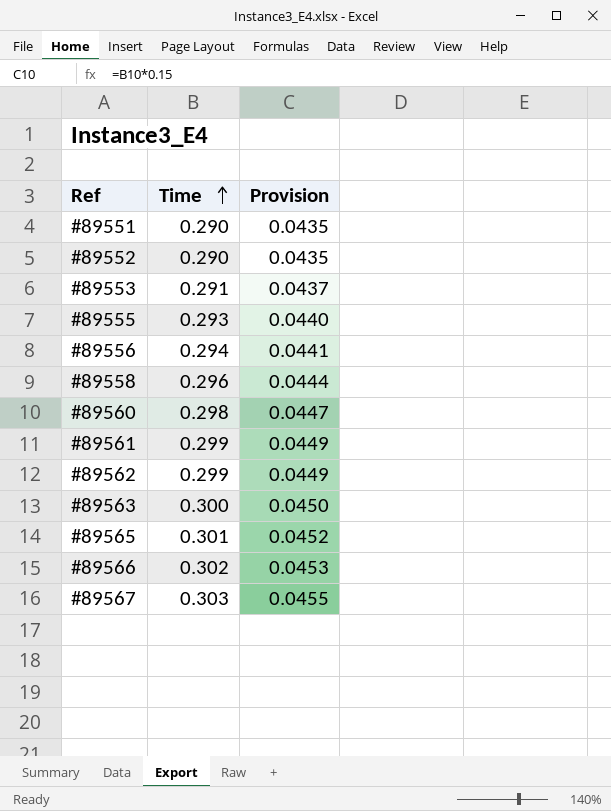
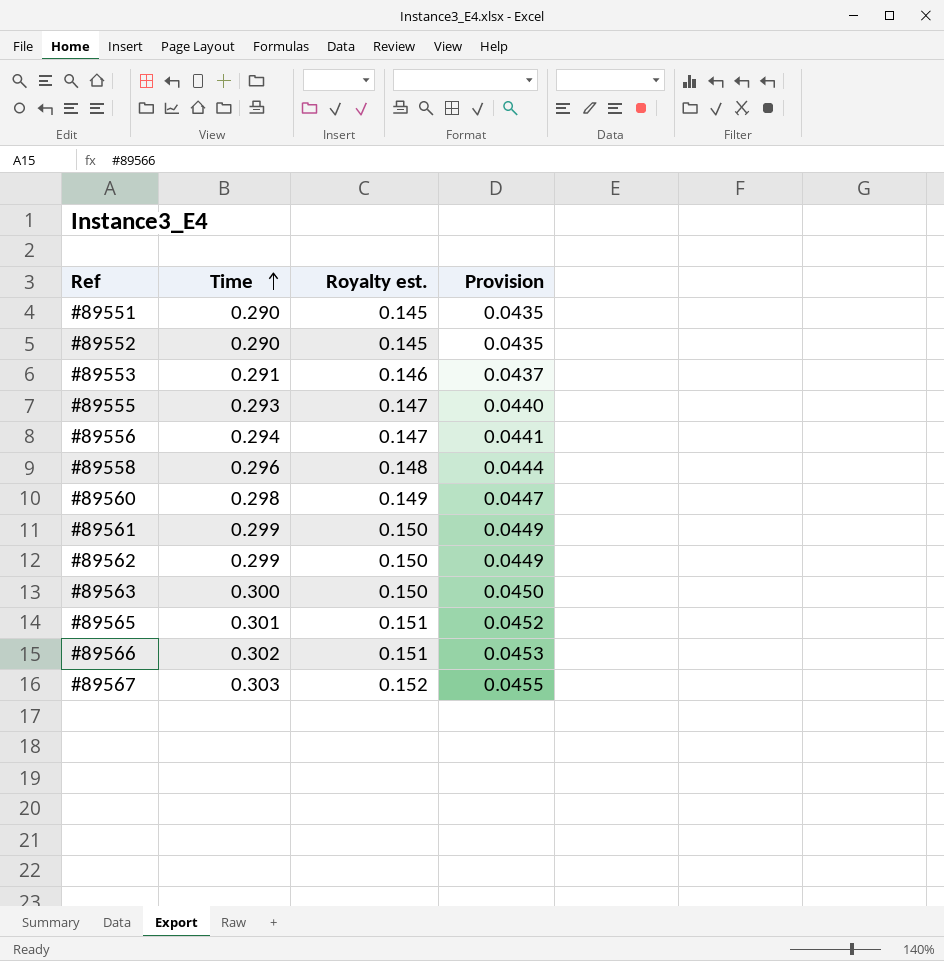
column Royalty est. | formula: none -> [Time] * 0.5

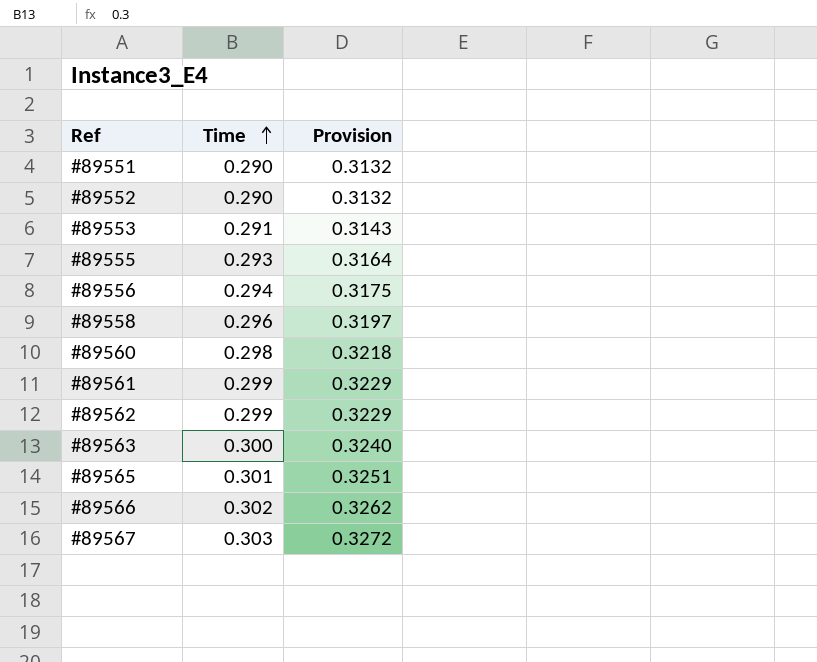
column Royalty est. | formula: [Time] * 0.5 -> none
column Provision | formula: [Time] * 0.15 -> [Time] * 1.08

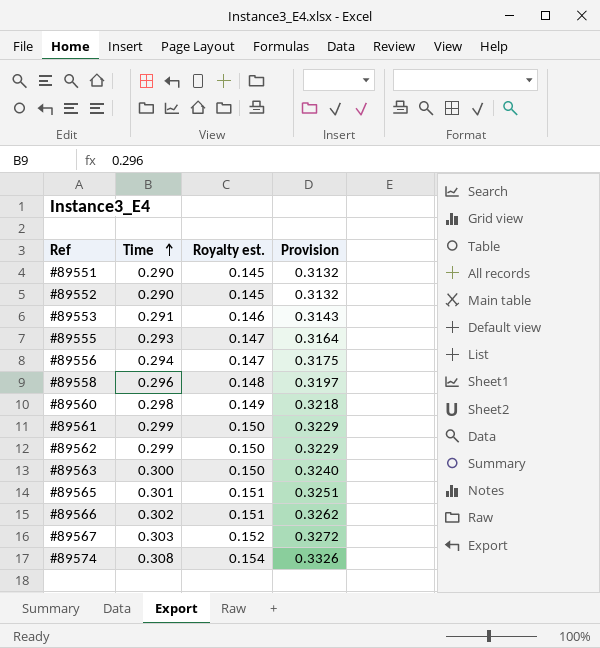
column Royalty est. | formula: none -> [Time] * 0.5
row #89574: none -> 0.308 | 0.154 | 0.3326

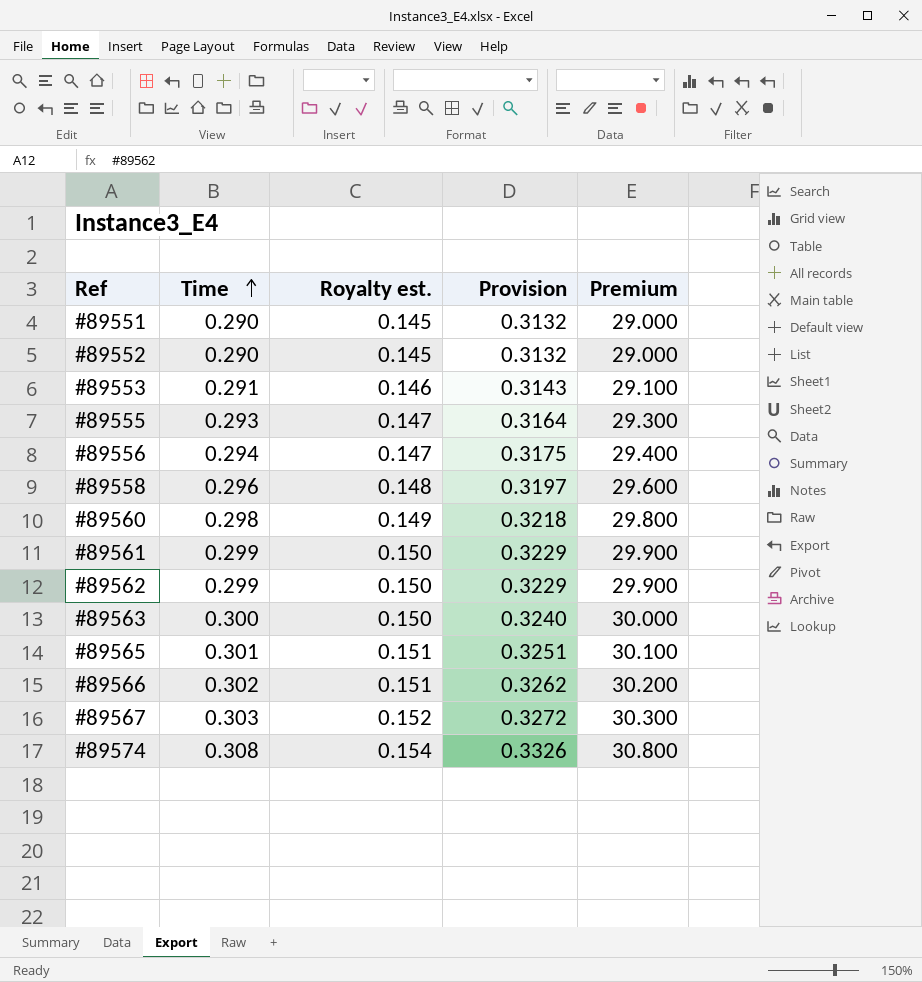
column Premium | formula: none -> [Time] * 100

